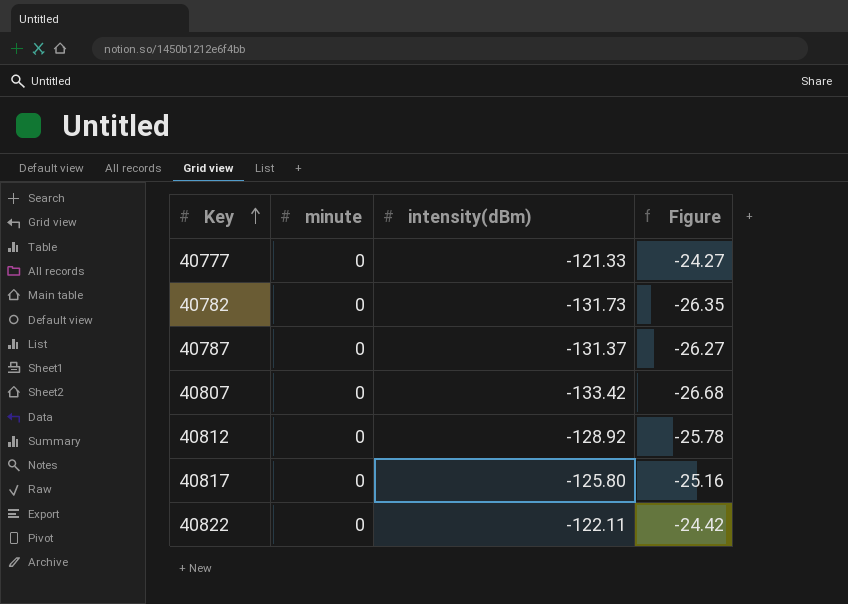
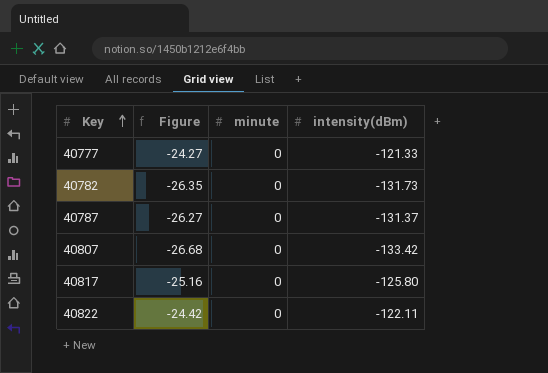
column Figure | position: 4 -> 2
row 40812: 0 | -128.92 | -25.78 -> none

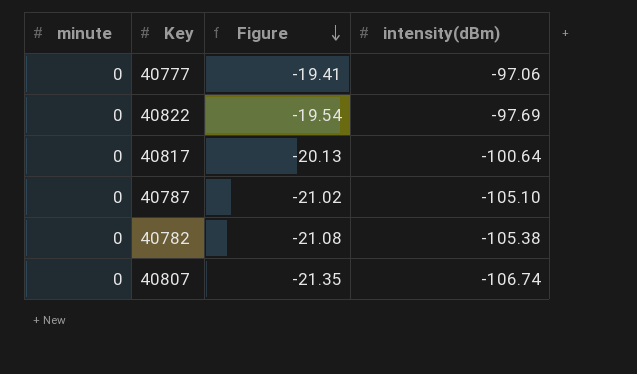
row order: Key ascending -> Figure descending
column minute | position: 3 -> 1
40777 | Figure: -24.27 -> -19.41
40777 | intensity(dBm): -121.33 -> -97.06
40822 | Figure: -24.42 -> -19.54
40822 | intensity(dBm): -122.11 -> -97.69
40817 | Figure: -25.16 -> -20.13
40817 | intensity(dBm): -125.80 -> -100.64
40787 | Figure: -26.27 -> -21.02
40787 | intensity(dBm): -131.37 -> -105.10
40782 | Figure: -26.35 -> -21.08
40782 | intensity(dBm): -131.73 -> -105.38
40807 | Figure: -26.68 -> -21.35
40807 | intensity(dBm): -133.42 -> -106.74

